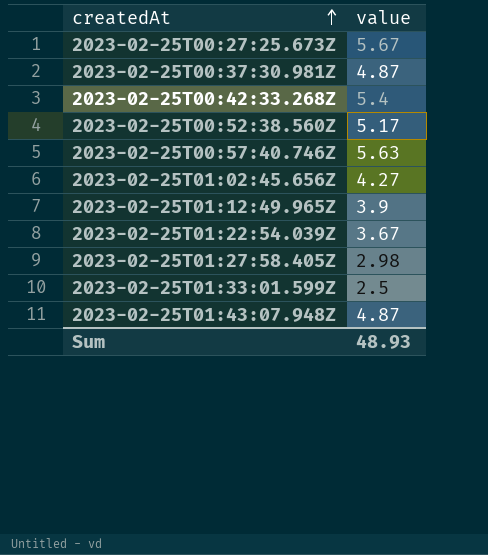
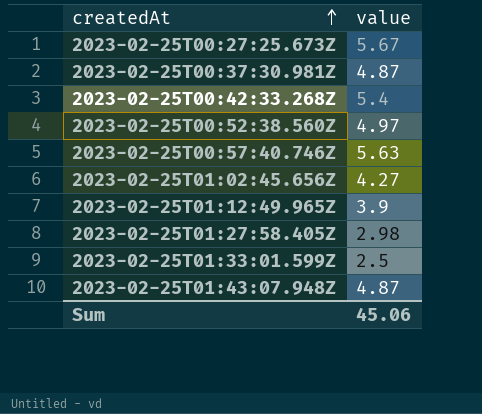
row 2023-02-25T01:22:54.039Z: 3.67 -> none
2023-02-25T00:52:38.560Z | value: 5.17 -> 4.97
Sum | value: 48.93 -> 45.06

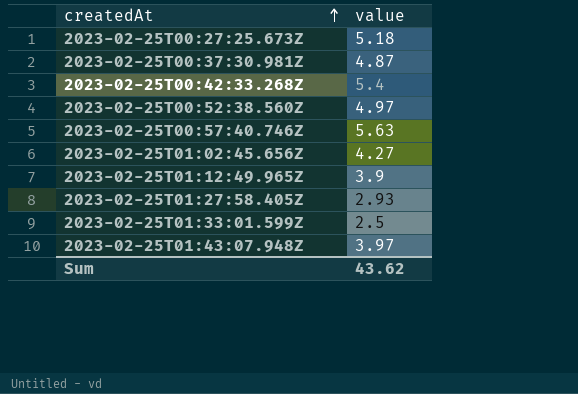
2023-02-25T00:27:25.673Z | value: 5.67 -> 5.18
2023-02-25T01:27:58.405Z | value: 2.98 -> 2.93
2023-02-25T01:43:07.948Z | value: 4.87 -> 3.97
Sum | value: 45.06 -> 43.62

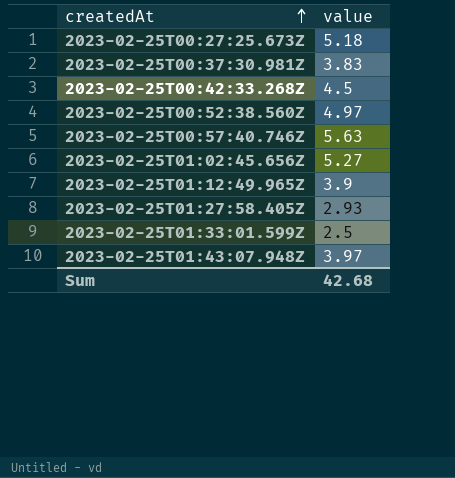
2023-02-25T00:37:30.981Z | value: 4.87 -> 3.83
2023-02-25T00:42:33.268Z | value: 5.4 -> 4.5
2023-02-25T01:02:45.656Z | value: 4.27 -> 5.27
Sum | value: 43.62 -> 42.68

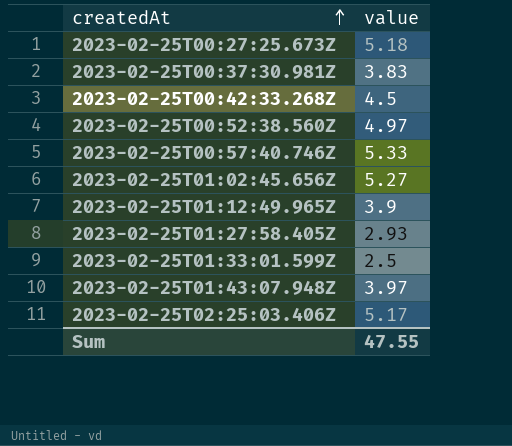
2023-02-25T00:57:40.746Z | value: 5.63 -> 5.33
row 2023-02-25T02:25:03.406Z: none -> 5.17
Sum | value: 42.68 -> 47.55

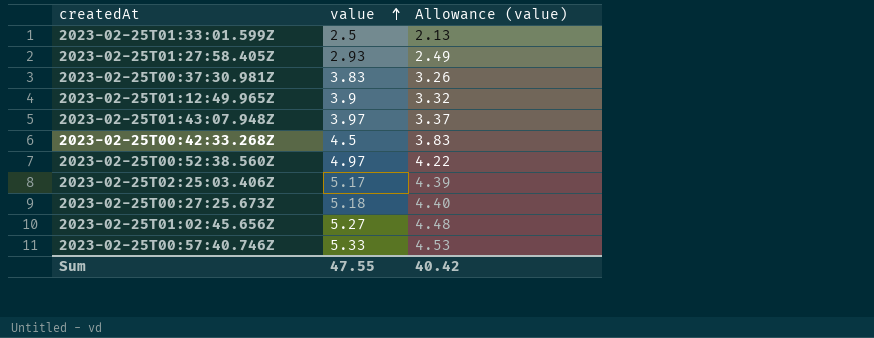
row order: createdAt ascending -> value ascending
column Allowance (value) | formula: none -> [value] * 0.85

